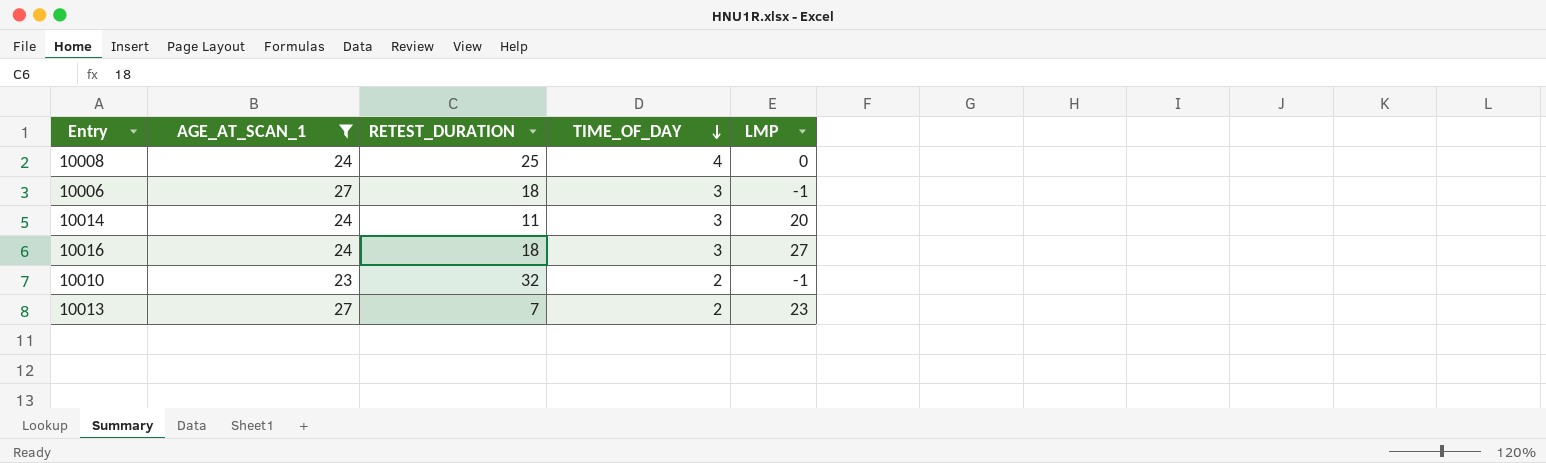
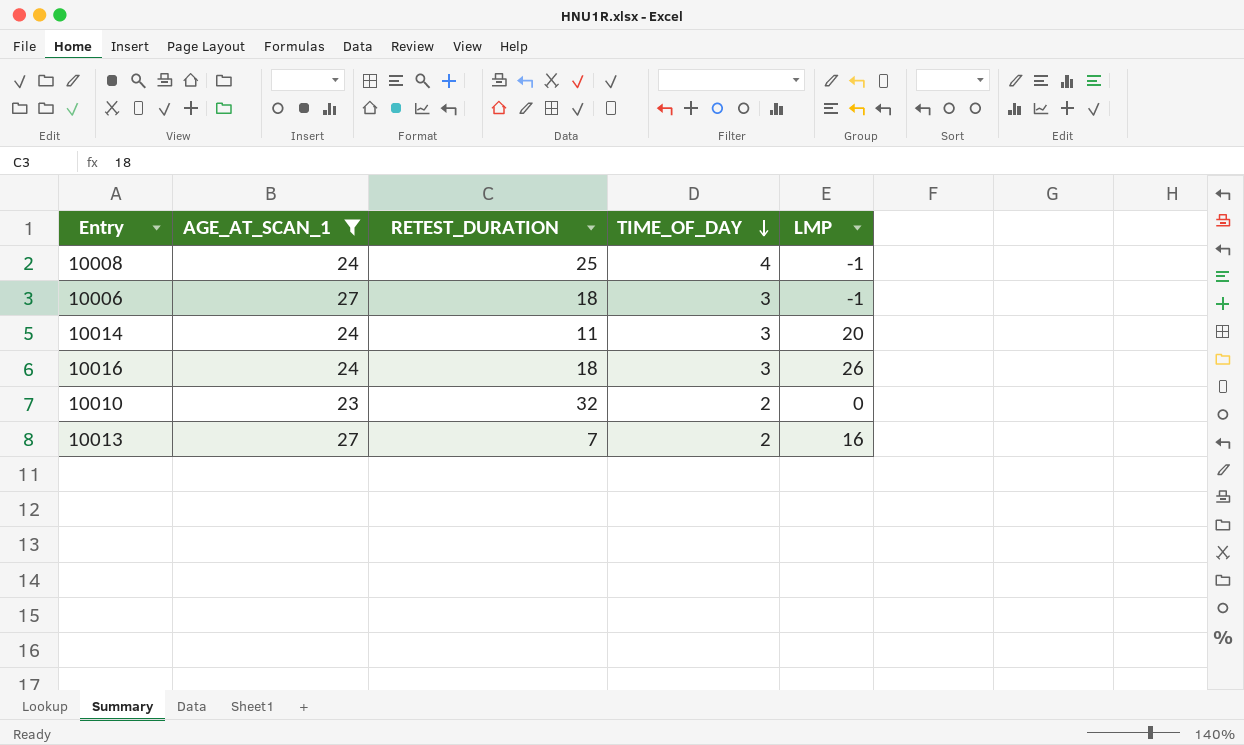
10008 | LMP: 0 -> -1
10016 | LMP: 27 -> 26
10010 | LMP: -1 -> 0
10013 | LMP: 23 -> 16

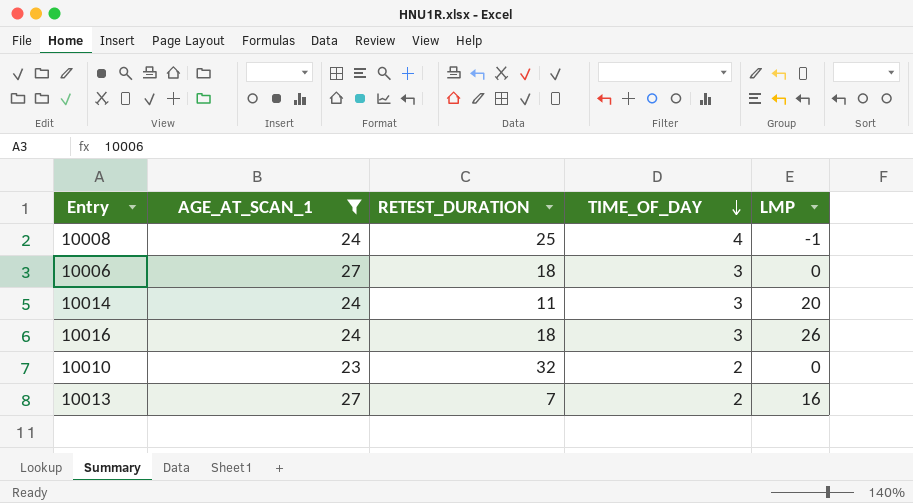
10006 | LMP: -1 -> 0

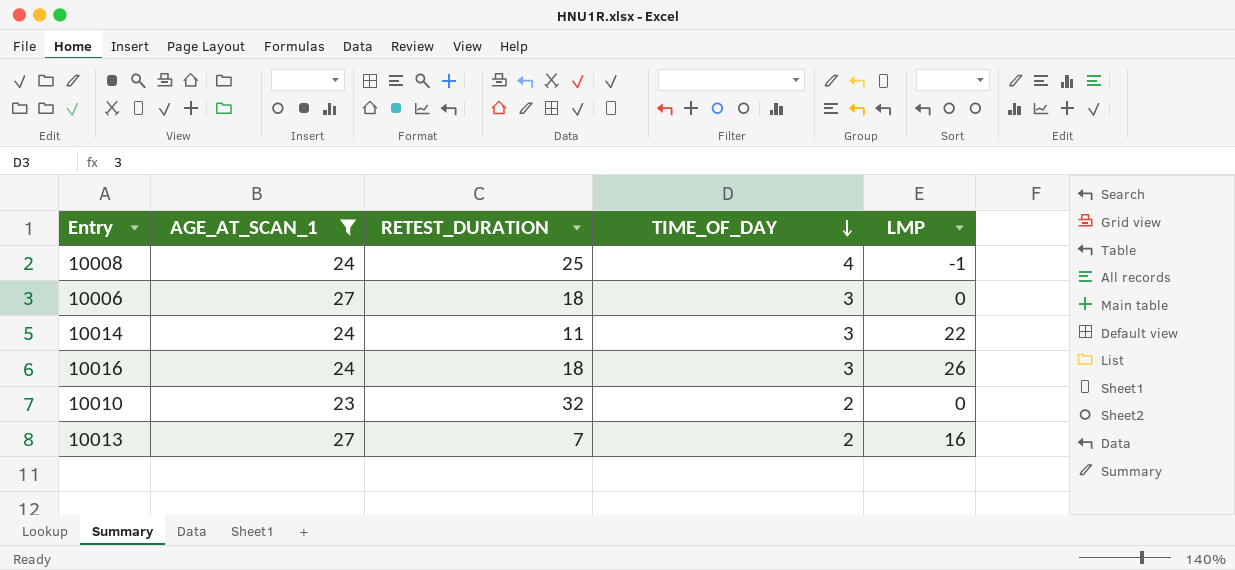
10014 | LMP: 20 -> 22

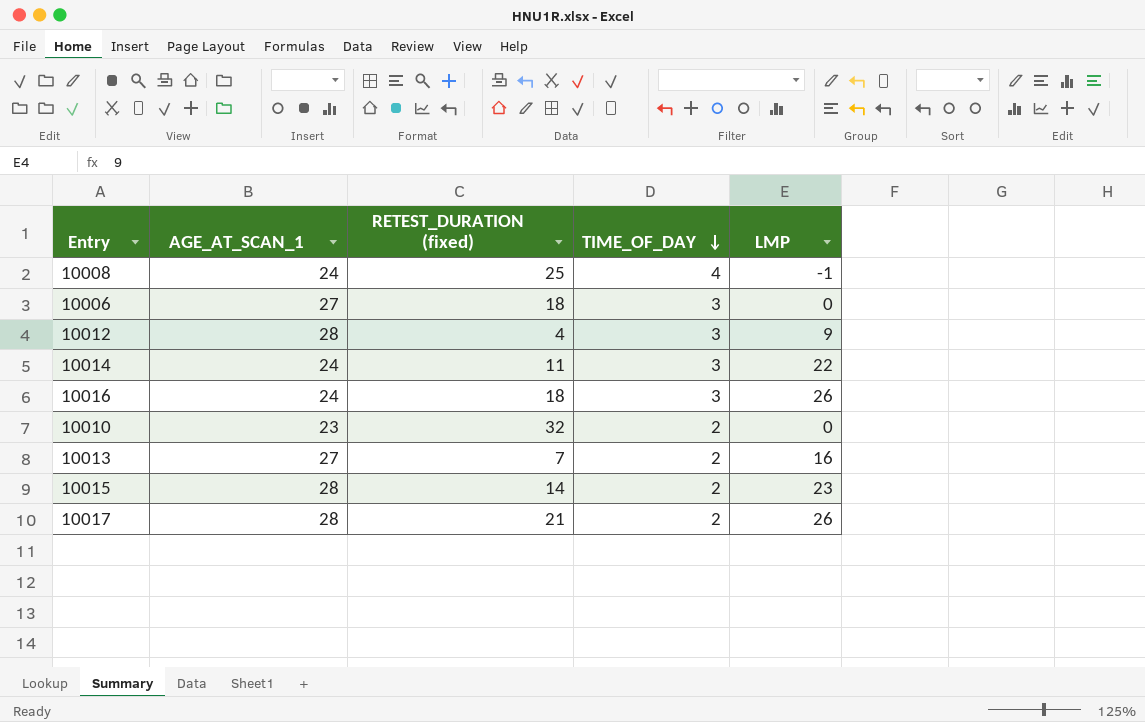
filter: AGE_AT_SCAN_1 != 28 -> none
column name: RETEST_DURATION -> RETEST_DURATION (fixed)

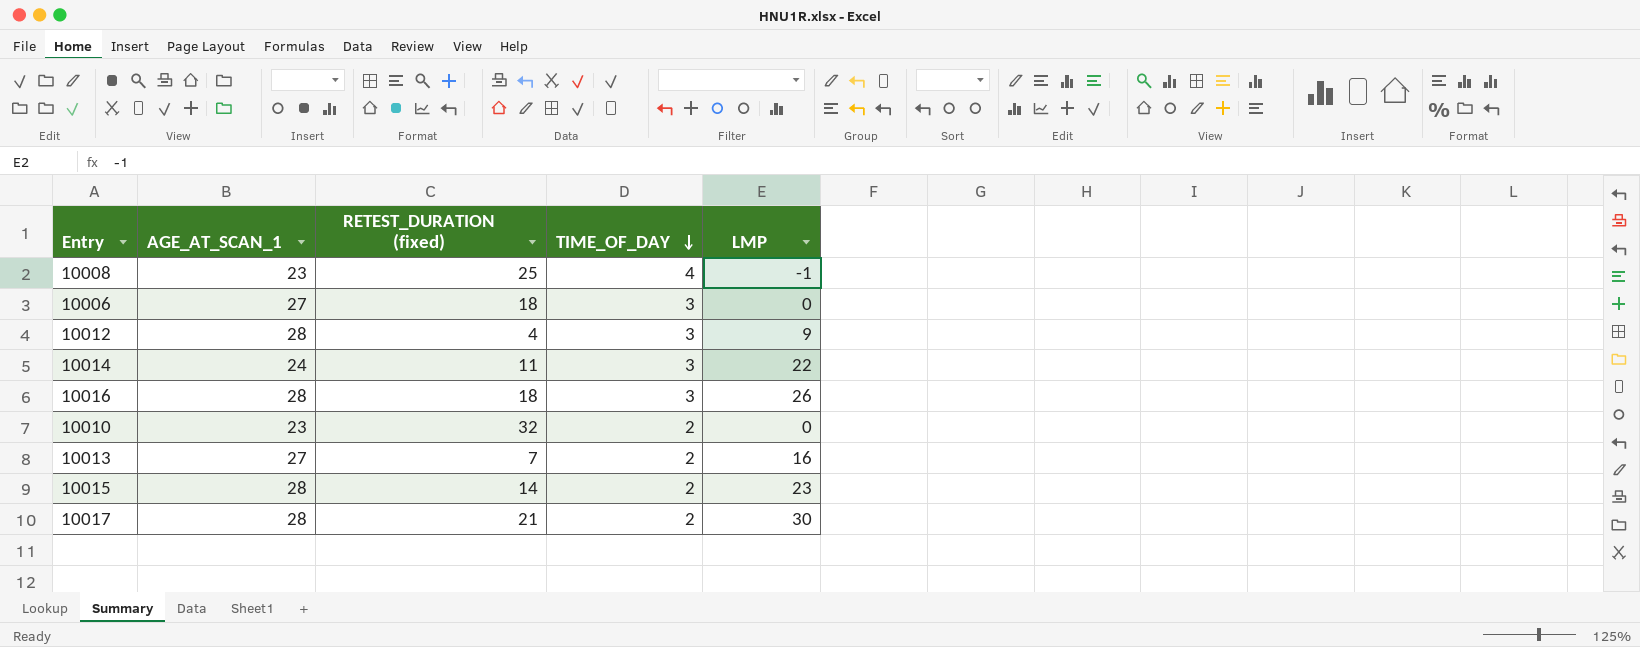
10008 | AGE_AT_SCAN_1: 24 -> 23
10016 | AGE_AT_SCAN_1: 24 -> 28
10017 | LMP: 26 -> 30

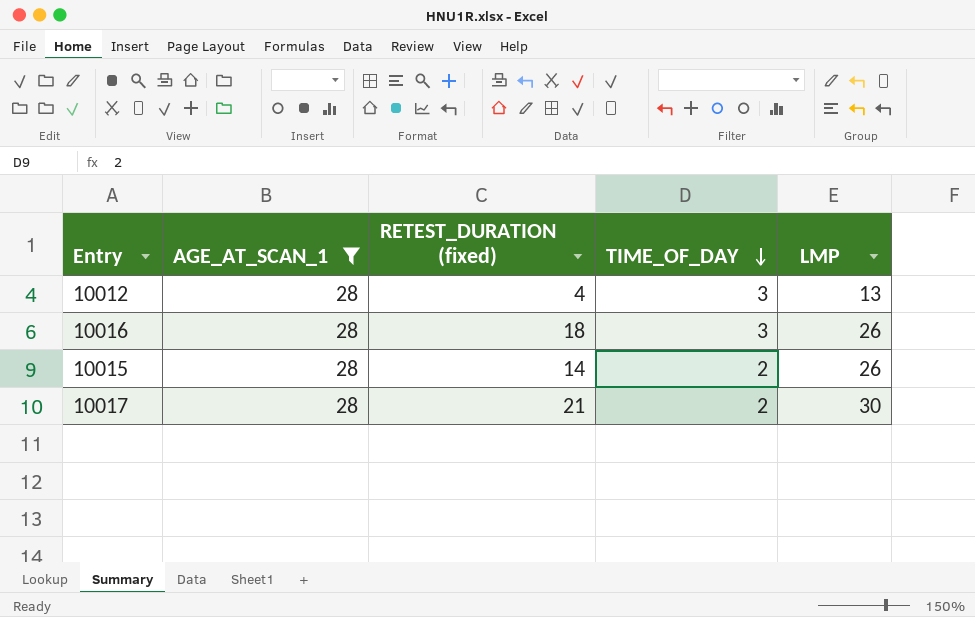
filter: none -> AGE_AT_SCAN_1 = 28
10012 | LMP: 9 -> 13
10015 | LMP: 23 -> 26

